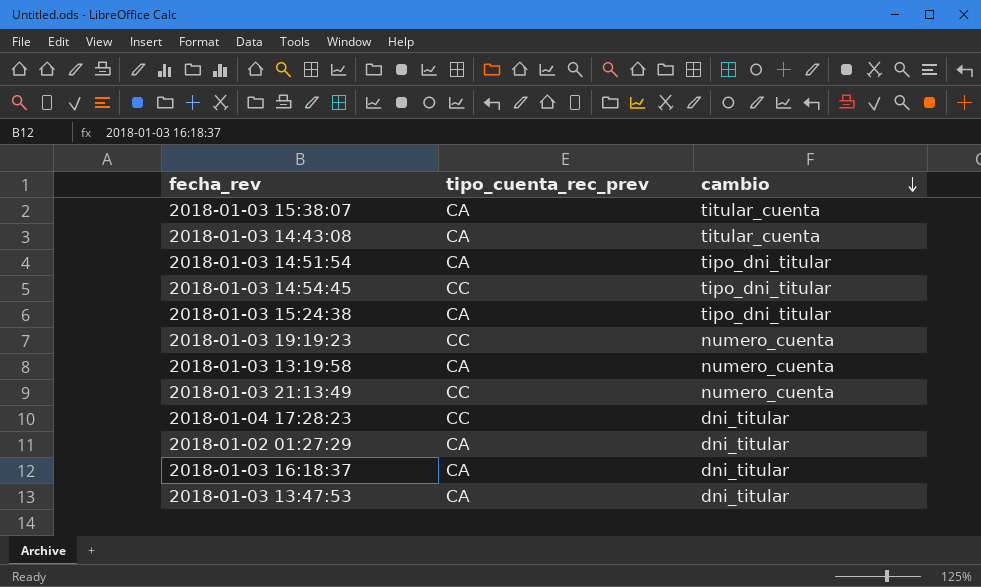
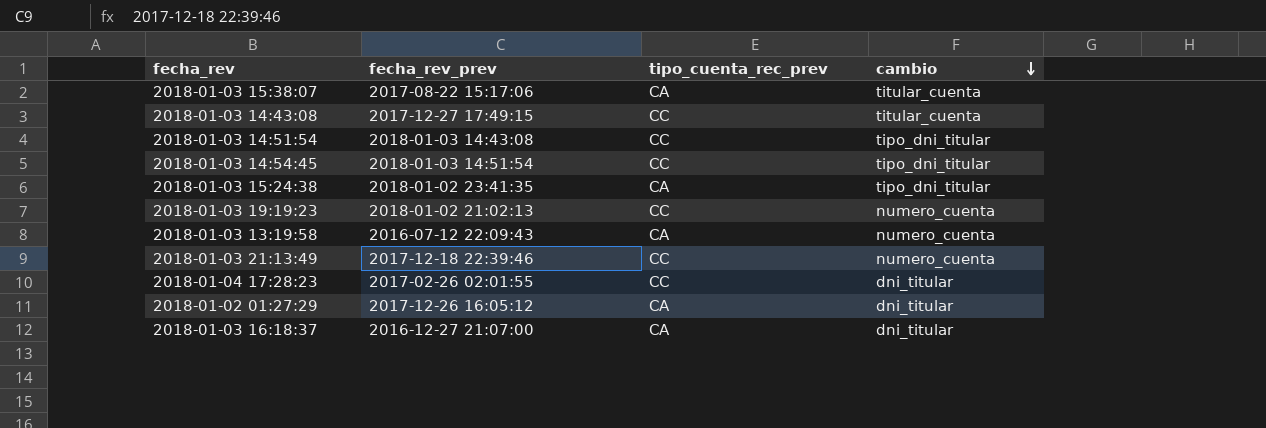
column fecha_rev_prev | position: none -> 2
row 2018-01-03 13:47:53: CA | dni_titular -> none
2018-01-03 14:43:08 | tipo_cuenta_rec_prev: CA -> CC
2018-01-03 14:51:54 | tipo_cuenta_rec_prev: CA -> CC

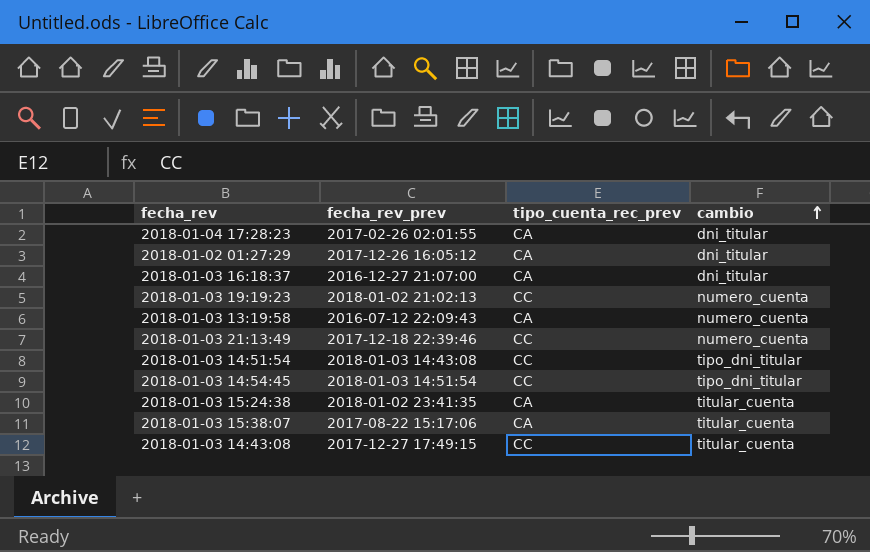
row order: cambio descending -> cambio ascending
2018-01-04 17:28:23 | tipo_cuenta_rec_prev: CC -> CA
2018-01-03 15:24:38 | cambio: tipo_dni_titular -> titular_cuenta

